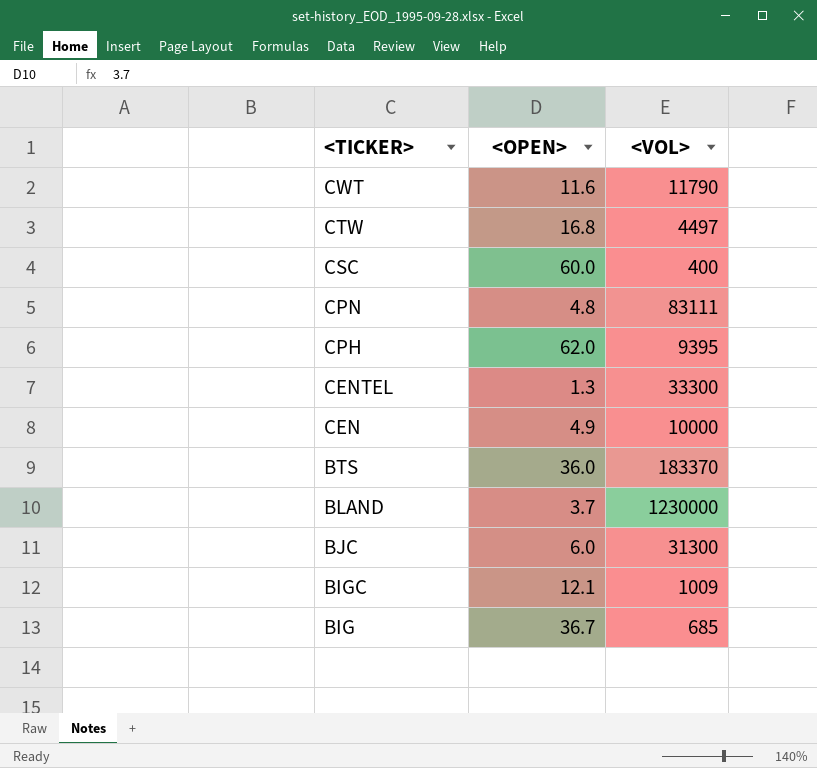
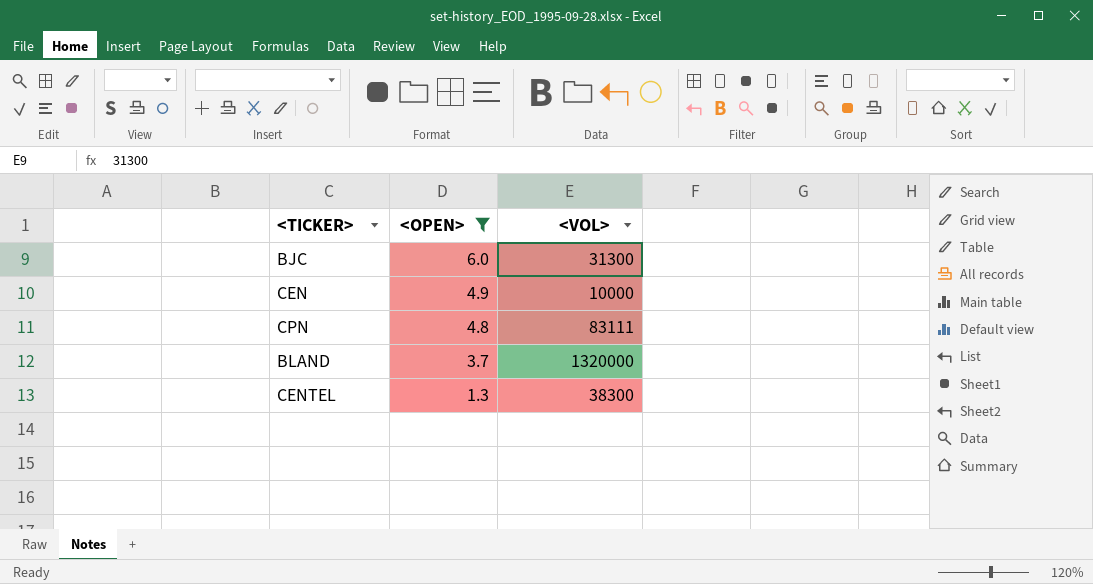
filter: none -> <OPEN> <= 6.0
row order: <TICKER> descending -> <OPEN> descending
BLAND | <VOL>: 1230000 -> 1320000
CENTEL | <VOL>: 33300 -> 38300

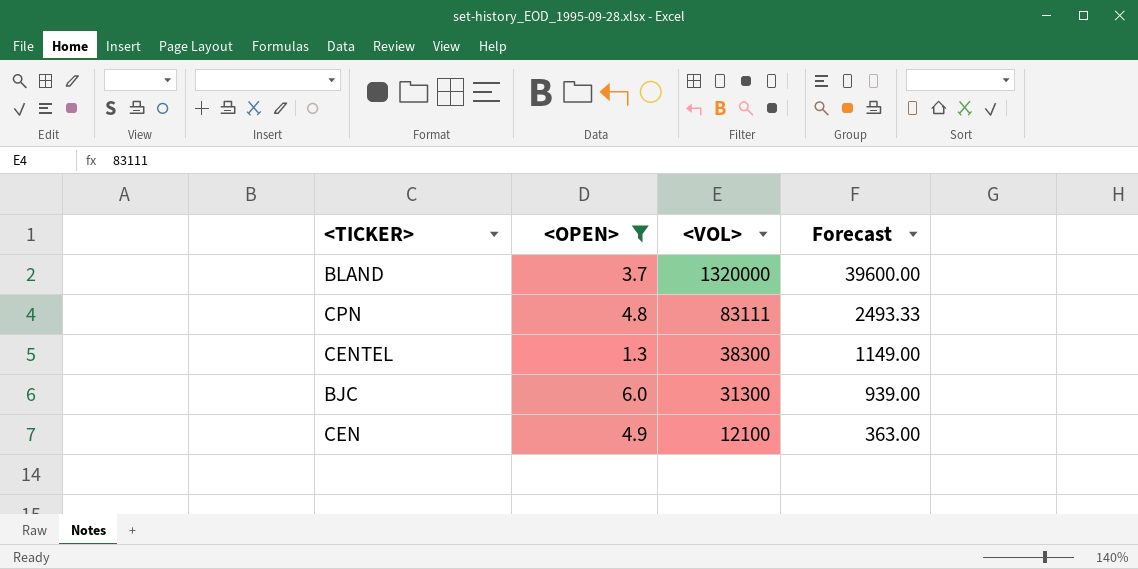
row order: <OPEN> descending -> <VOL> descending
column Forecast | formula: none -> [<VOL>] * 0.03
CEN | <VOL>: 10000 -> 12100

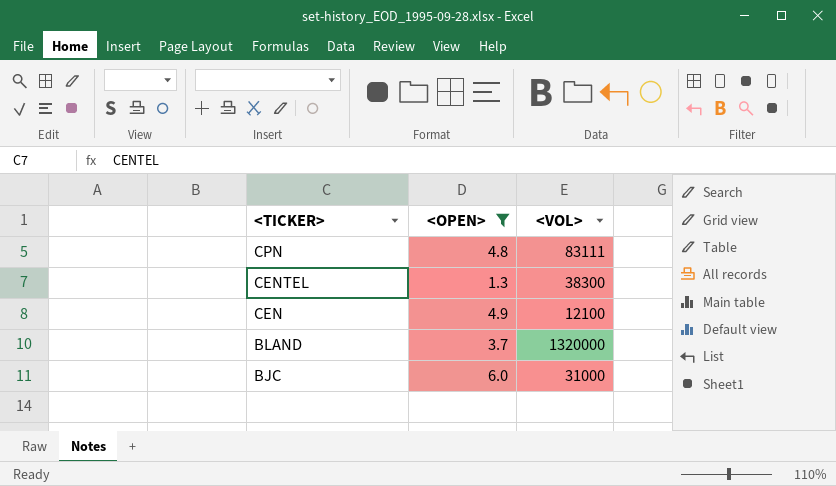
row order: <VOL> descending -> <TICKER> descending
column Forecast | formula: [<VOL>] * 0.03 -> none
BJC | <VOL>: 31300 -> 31000

